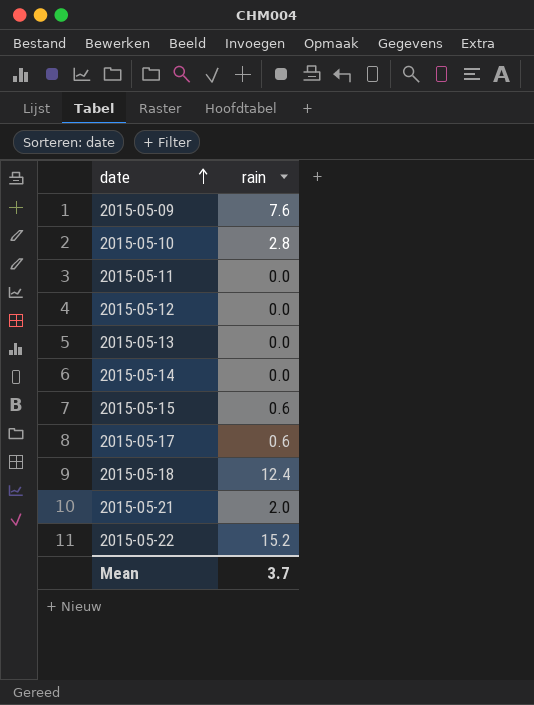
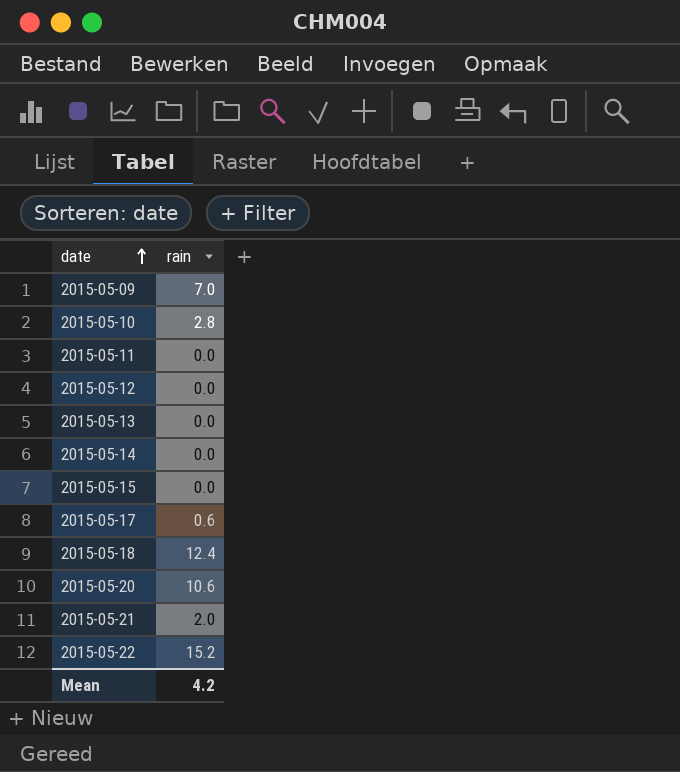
2015-05-09 | rain: 7.6 -> 7.0
2015-05-15 | rain: 0.6 -> 0.0
row 2015-05-20: none -> 10.6
Mean | rain: 3.7 -> 4.2

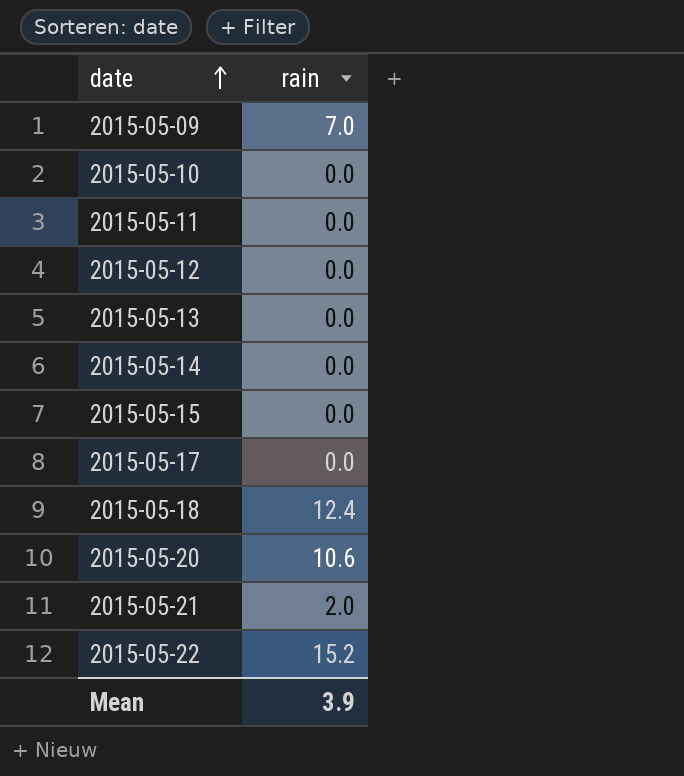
2015-05-10 | rain: 2.8 -> 0.0
2015-05-17 | rain: 0.6 -> 0.0
Mean | rain: 4.2 -> 3.9

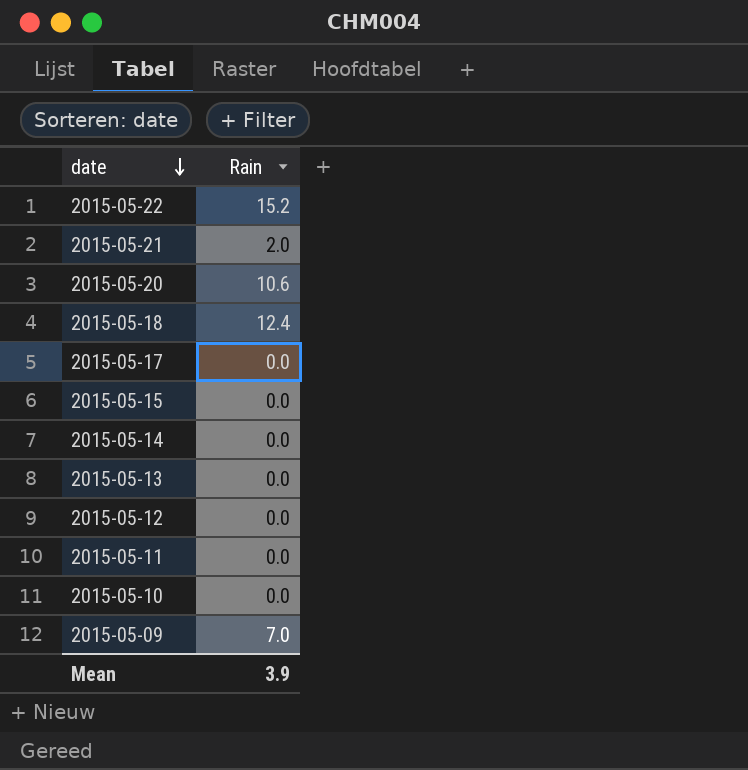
row order: date ascending -> date descending
column name: rain -> Rain

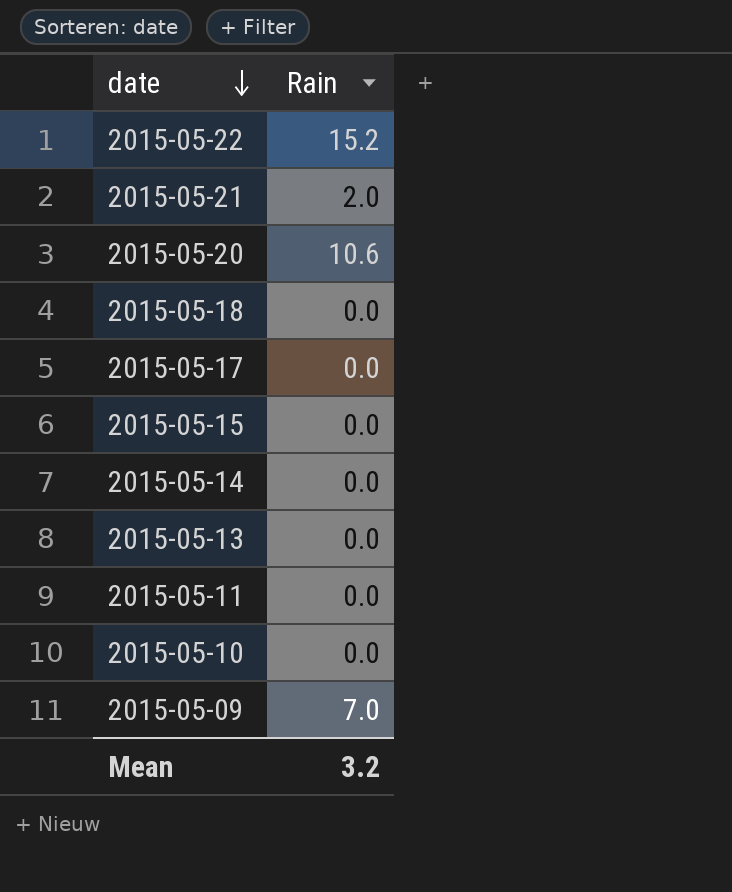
row 2015-05-12: 0.0 -> none
2015-05-18 | Rain: 12.4 -> 0.0
Mean | Rain: 3.9 -> 3.2

